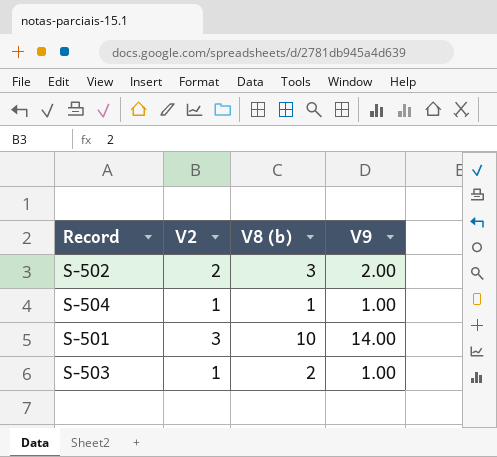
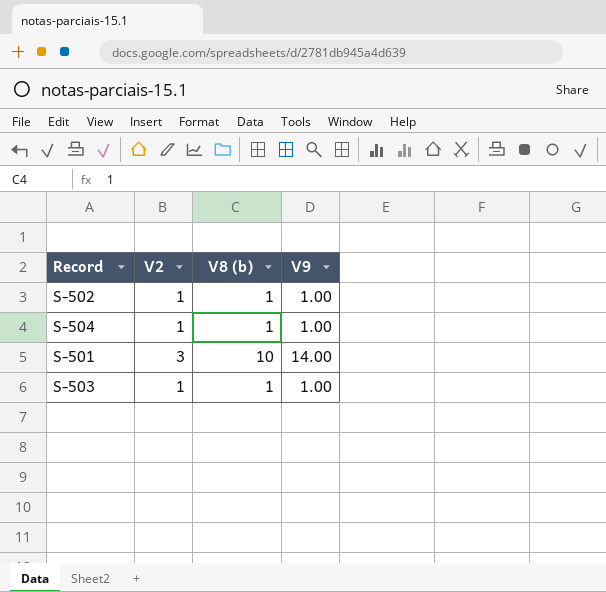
S-502 | V2: 2 -> 1
S-502 | V8 (b): 3 -> 1
S-502 | V9: 2.00 -> 1.00
S-503 | V8 (b): 2 -> 1

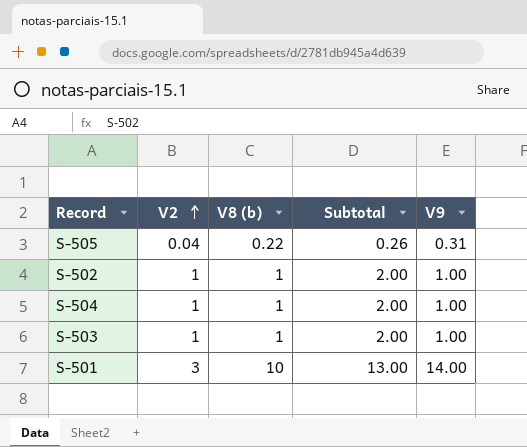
row order: none -> V2 ascending
column Subtotal | formula: none -> [V2] + [V8 (b)]
row S-505: none -> 0.04 | 0.22 | 0.26 | 0.31

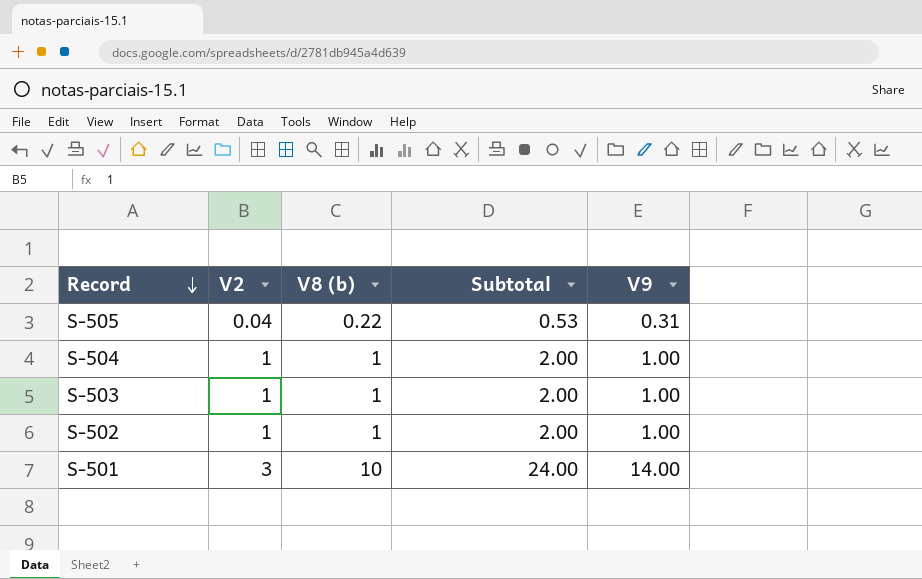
row order: V2 ascending -> Record descending
column Subtotal | formula: [V2] + [V8 (b)] -> [V8 (b)] + [V9]

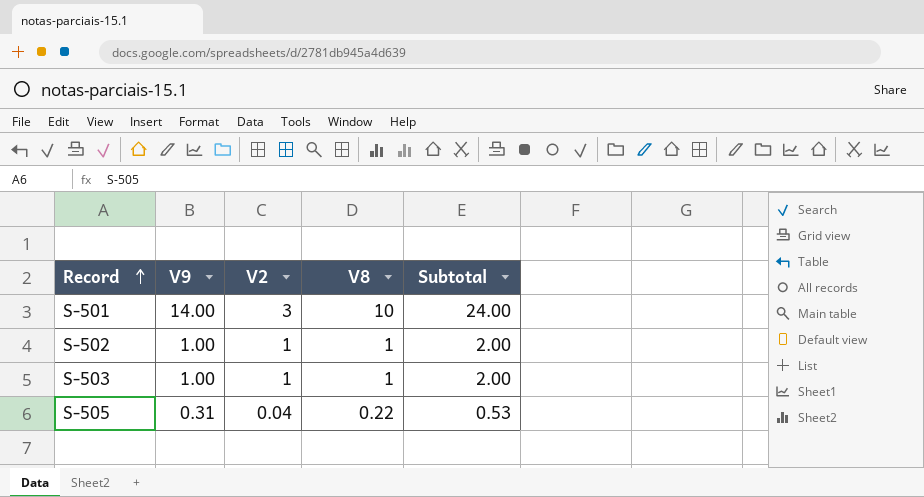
row order: Record descending -> Record ascending
column V9 | position: 5 -> 2
column name: V8 (b) -> V8
row S-504: 1 | 1 | 2.00 | 1.00 -> none

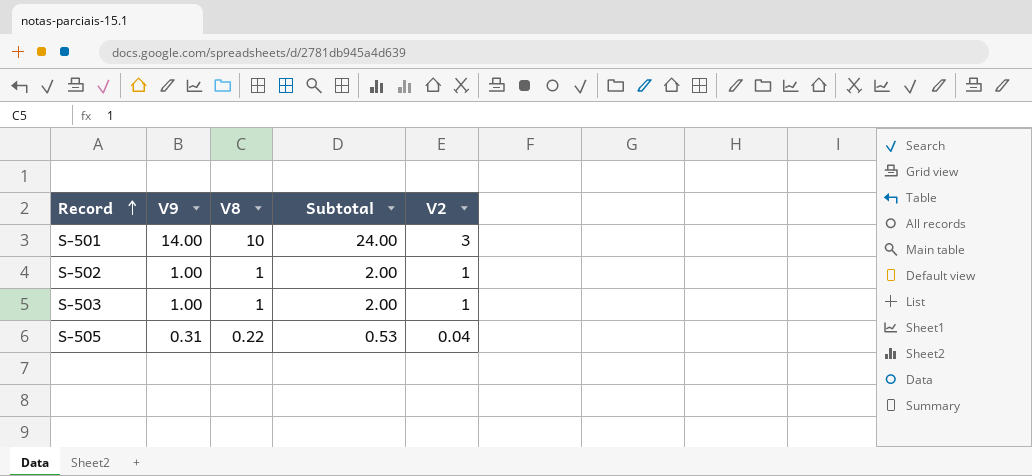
column V2 | position: 3 -> 5

